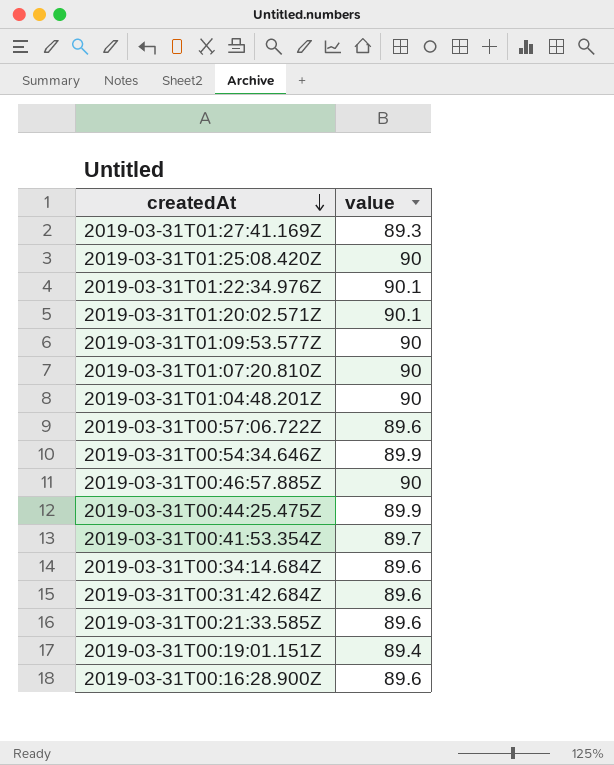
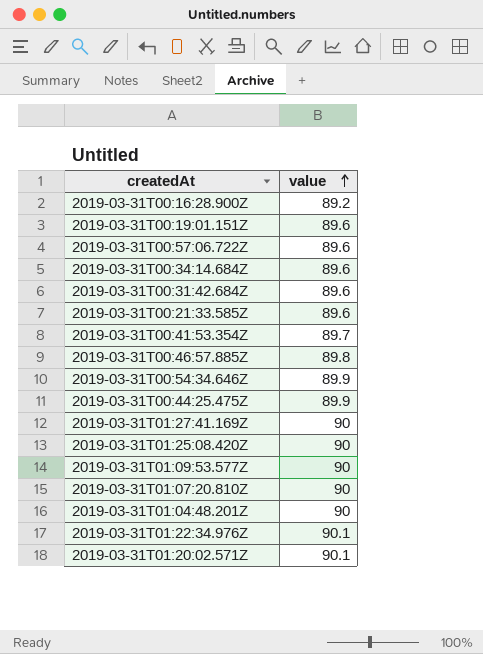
row order: createdAt descending -> value ascending
2019-03-31T00:16:28.900Z | value: 89.6 -> 89.2
2019-03-31T00:19:01.151Z | value: 89.4 -> 89.6
2019-03-31T00:46:57.885Z | value: 90 -> 89.8
2019-03-31T01:27:41.169Z | value: 89.3 -> 90

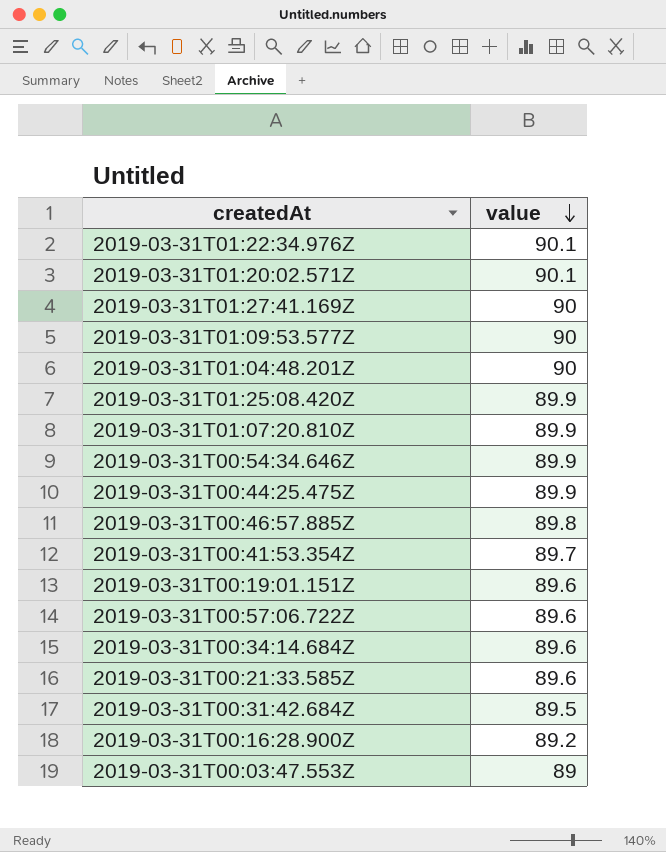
row order: value ascending -> value descending
2019-03-31T01:25:08.420Z | value: 90 -> 89.9
2019-03-31T01:07:20.810Z | value: 90 -> 89.9
2019-03-31T00:31:42.684Z | value: 89.6 -> 89.5
row 2019-03-31T00:03:47.553Z: none -> 89

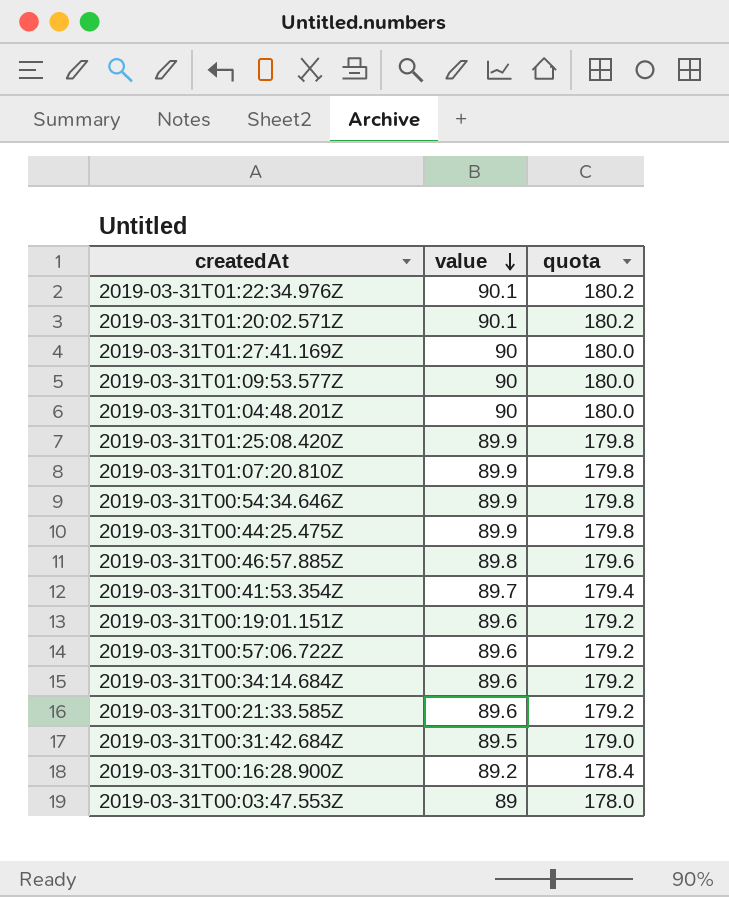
column quota | formula: none -> [value] * 2

